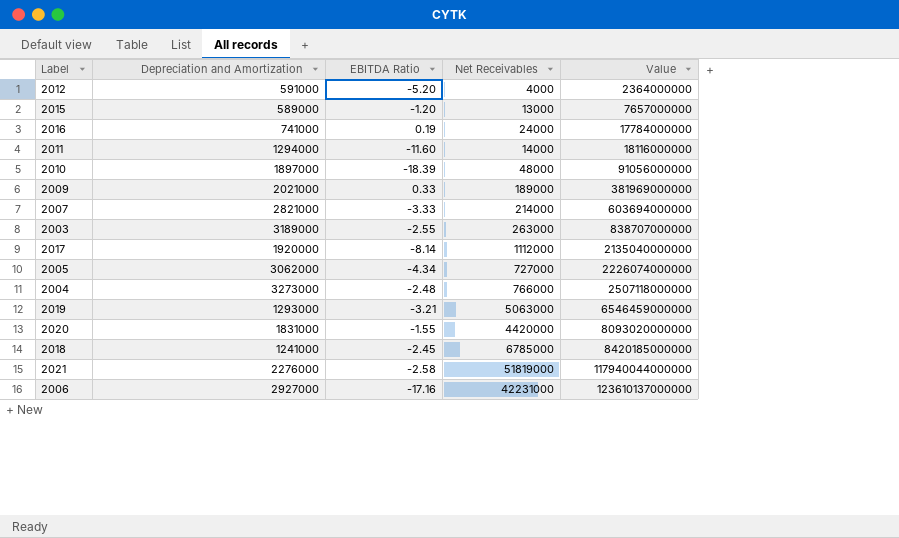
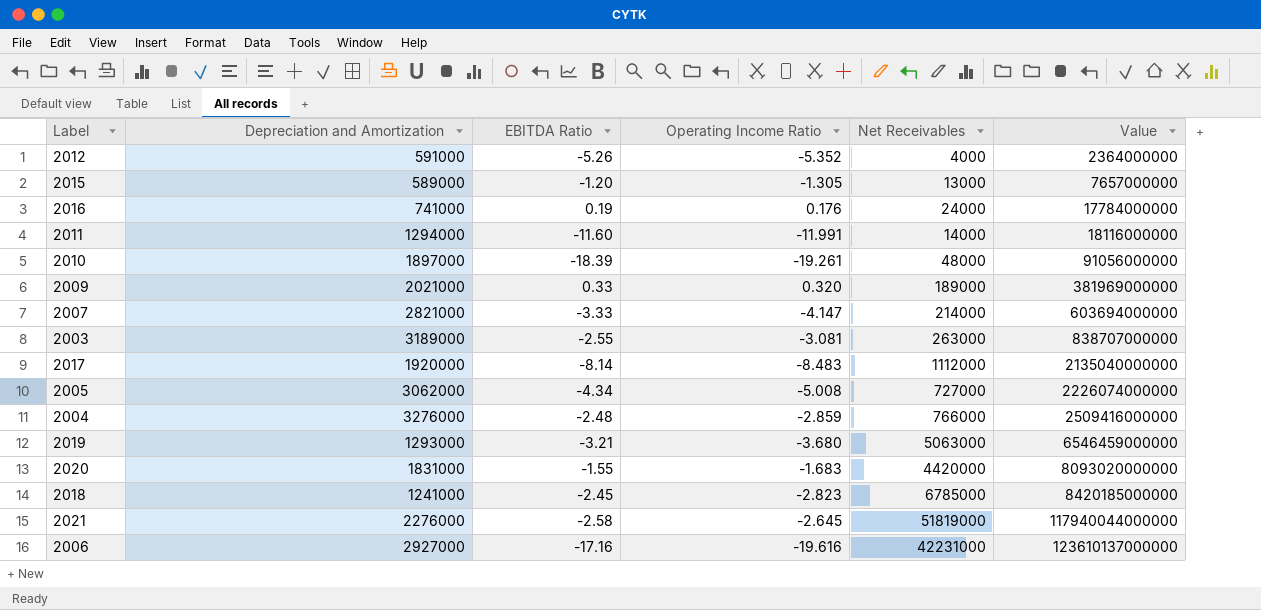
column Operating Income Ratio | position: none -> 4
2012 | EBITDA Ratio: -5.20 -> -5.26
2004 | Depreciation and Amortization: 3273000 -> 3276000
2004 | Value: 2507118000000 -> 2509416000000

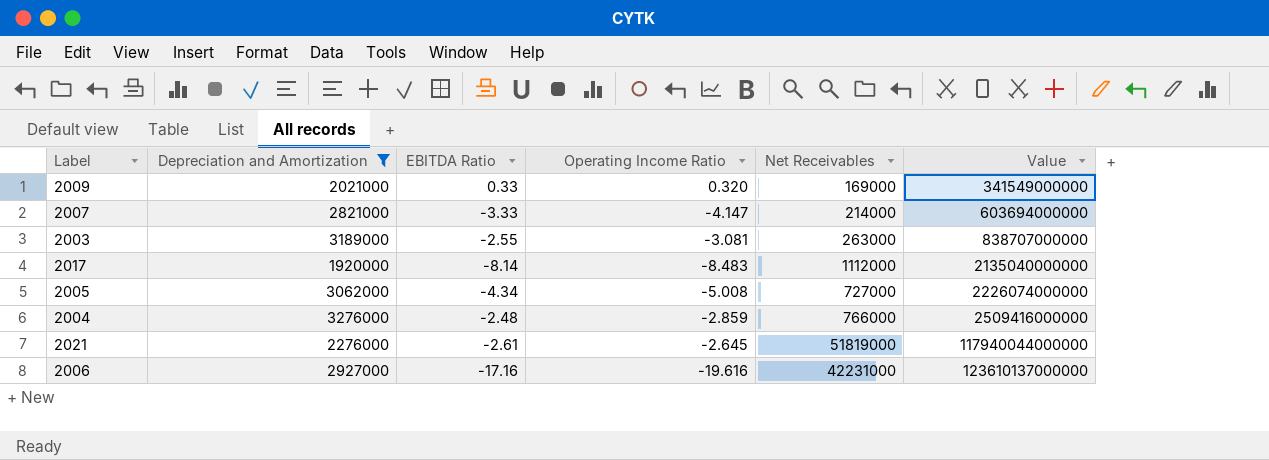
filter: none -> Depreciation and Amortization >= 1920000
2009 | Net Receivables: 189000 -> 169000
2009 | Value: 381969000000 -> 341549000000
2021 | EBITDA Ratio: -2.58 -> -2.61

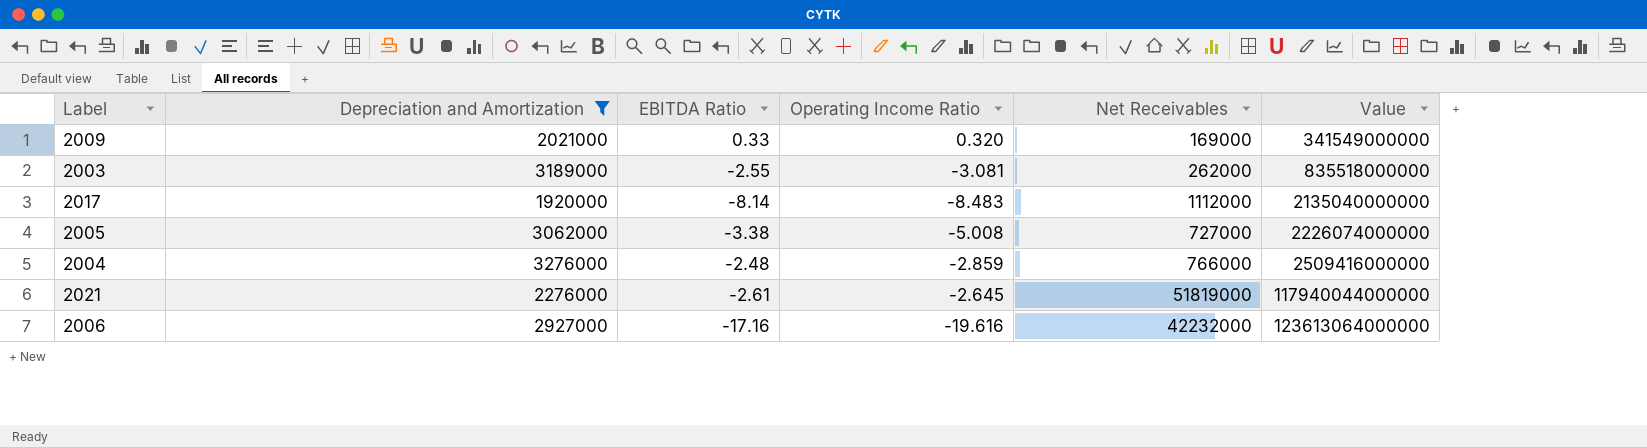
row 2007: 2821000 | -3.33 | -4.147 | 214000 | 603694000000 -> none
2003 | Net Receivables: 263000 -> 262000
2003 | Value: 838707000000 -> 835518000000
2005 | EBITDA Ratio: -4.34 -> -3.38
2006 | Net Receivables: 42231000 -> 42232000
2006 | Value: 123610137000000 -> 123613064000000

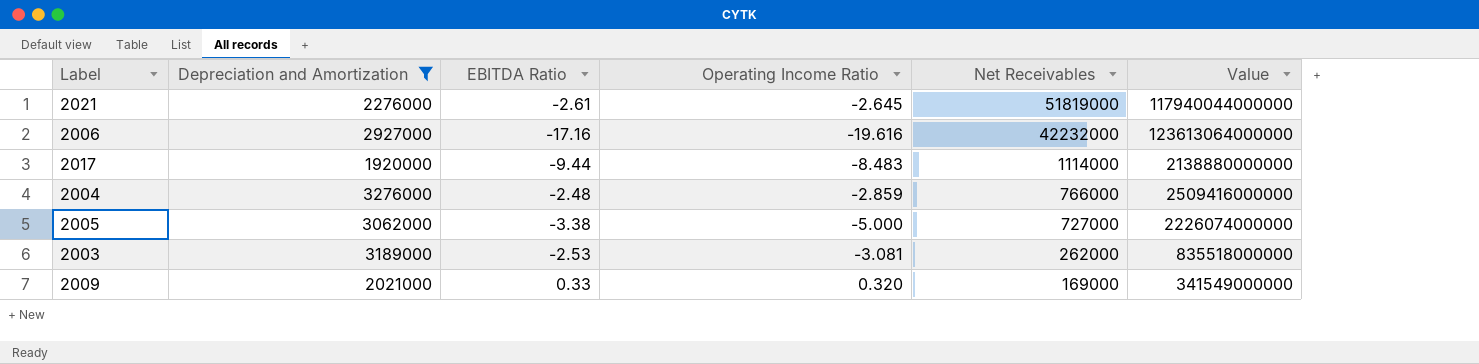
row order: Value ascending -> Net Receivables descending
2017 | EBITDA Ratio: -8.14 -> -9.44
2017 | Net Receivables: 1112000 -> 1114000
2017 | Value: 2135040000000 -> 2138880000000
2005 | Operating Income Ratio: -5.008 -> -5.000
2003 | EBITDA Ratio: -2.55 -> -2.53

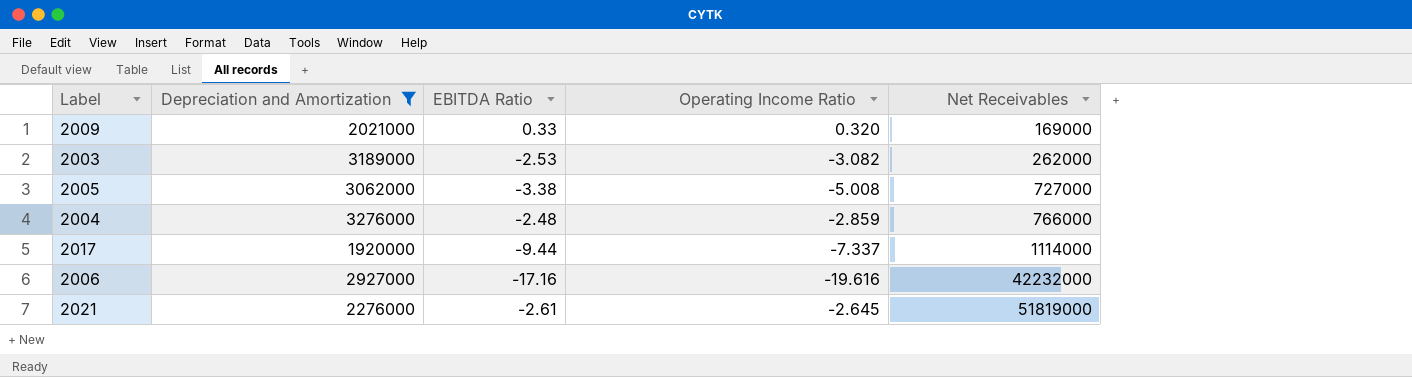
row order: Net Receivables descending -> Net Receivables ascending
column Value | formula: [Depreciation and Amortization] * [Net Receivables] -> none
2003 | Operating Income Ratio: -3.081 -> -3.082
2005 | Operating Income Ratio: -5.000 -> -5.008
2017 | Operating Income Ratio: -8.483 -> -7.337

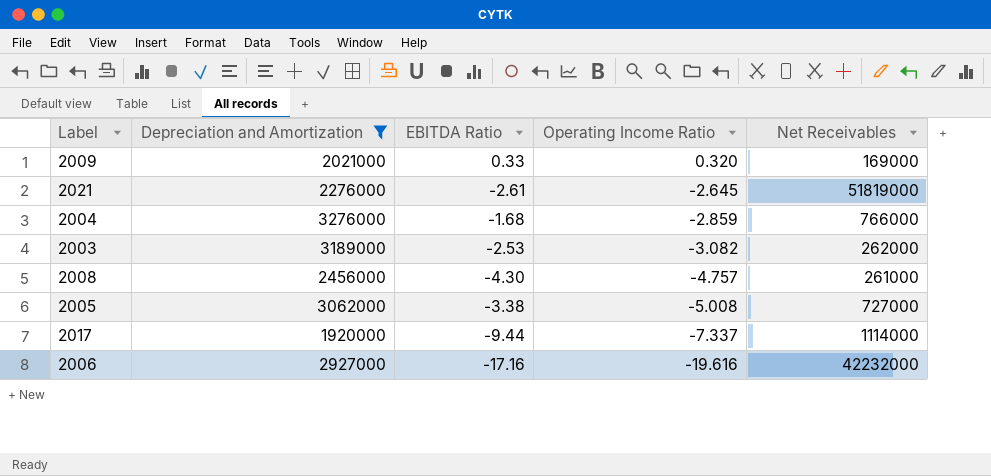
row order: Net Receivables ascending -> Operating Income Ratio descending
2004 | EBITDA Ratio: -2.48 -> -1.68
row 2008: none -> 2456000 | -4.30 | -4.757 | 261000

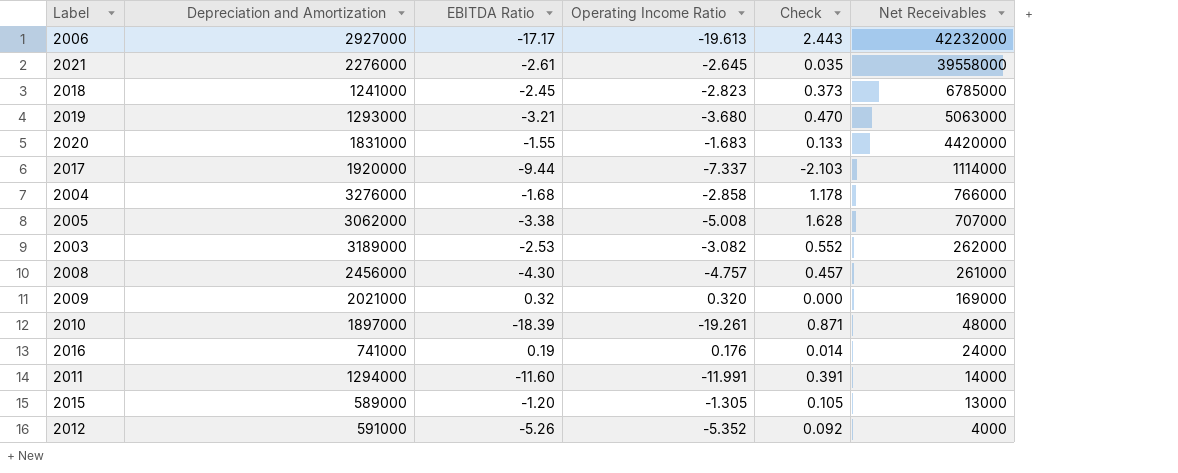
filter: Depreciation and Amortization >= 1920000 -> none
row order: Operating Income Ratio descending -> Net Receivables descending
column Check | formula: none -> [EBITDA Ratio] - [Operating Income Ratio]
2006 | EBITDA Ratio: -17.16 -> -17.17
2006 | Operating Income Ratio: -19.616 -> -19.613
2021 | Net Receivables: 51819000 -> 39558000
2004 | Operating Income Ratio: -2.859 -> -2.858
2005 | Net Receivables: 727000 -> 707000
2009 | EBITDA Ratio: 0.33 -> 0.32

